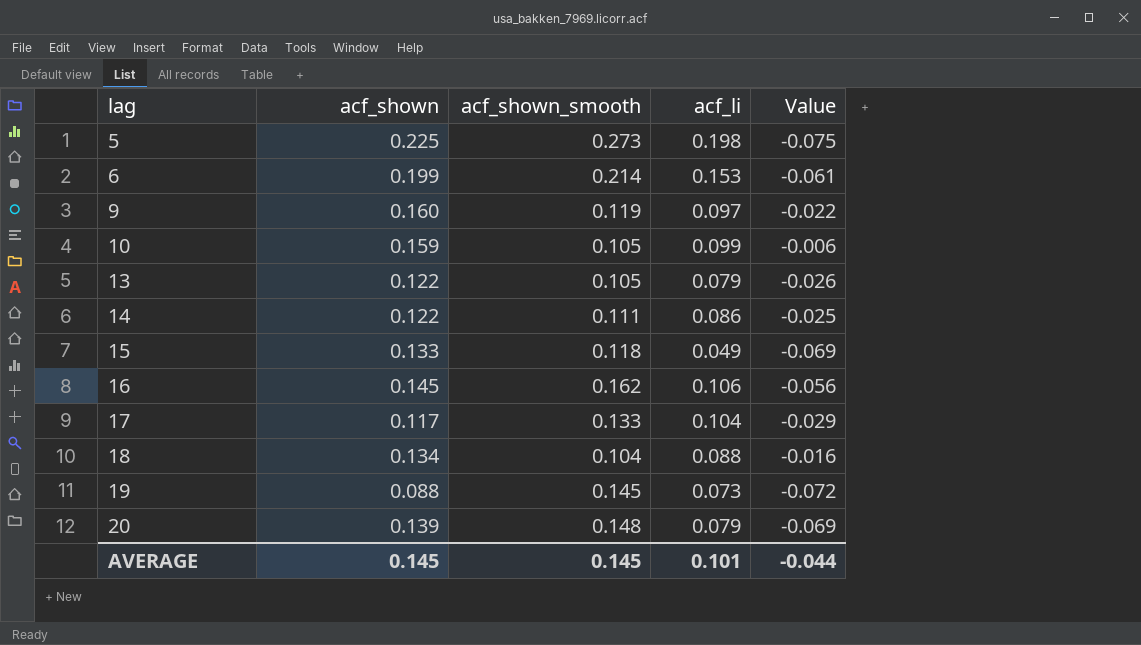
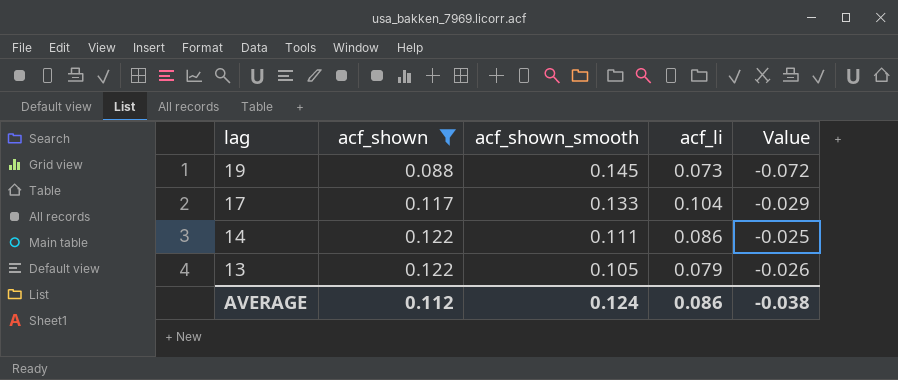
filter: none -> acf_shown <= 0.122
row order: lag ascending -> lag descending
AVERAGE | acf_shown: 0.145 -> 0.112
AVERAGE | acf_shown_smooth: 0.145 -> 0.124
AVERAGE | acf_li: 0.101 -> 0.086
AVERAGE | Value: -0.044 -> -0.038

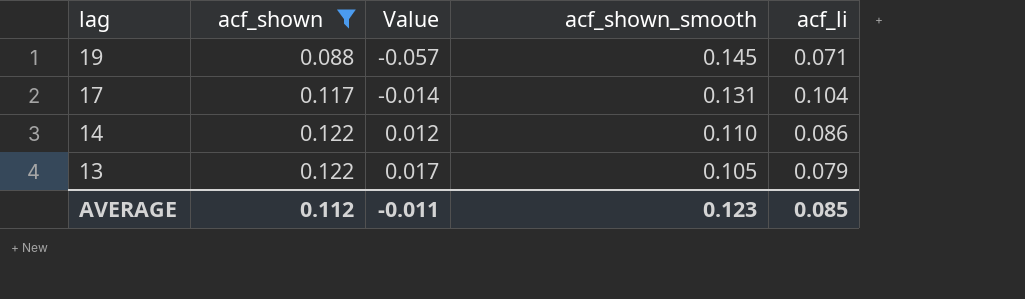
column Value | formula: [acf_li] - [acf_shown_smooth] -> [acf_shown] - [acf_shown_smooth]
column Value | position: 5 -> 3
19 | acf_li: 0.073 -> 0.071
17 | acf_shown_smooth: 0.133 -> 0.131
14 | acf_shown_smooth: 0.111 -> 0.110
AVERAGE | Value: -0.038 -> -0.011
AVERAGE | acf_shown_smooth: 0.124 -> 0.123
AVERAGE | acf_li: 0.086 -> 0.085

